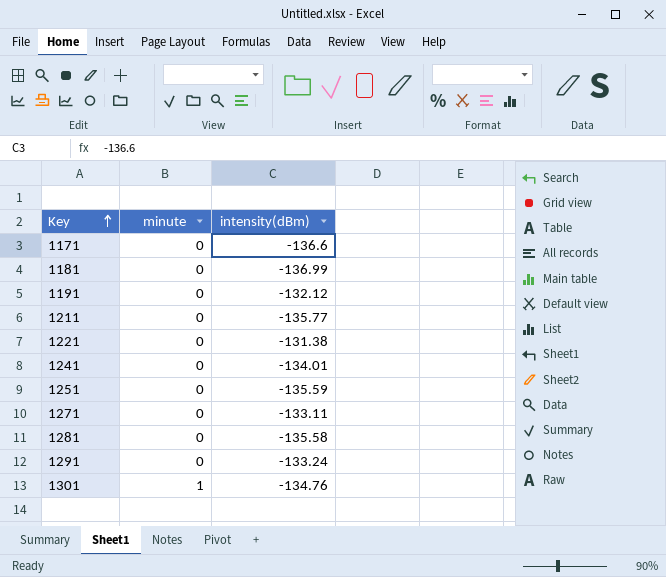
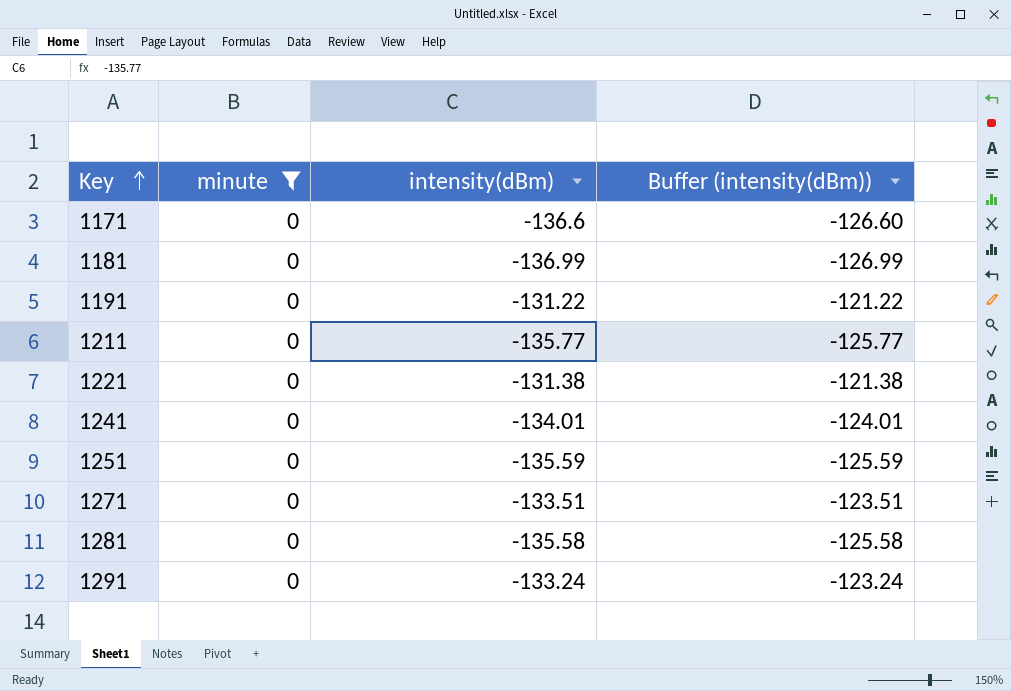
filter: none -> minute = 0
column Buffer (intensity(dBm)) | formula: none -> [intensity(dBm)] + 10
1191 | intensity(dBm): -132.12 -> -131.22
1271 | intensity(dBm): -133.11 -> -133.51

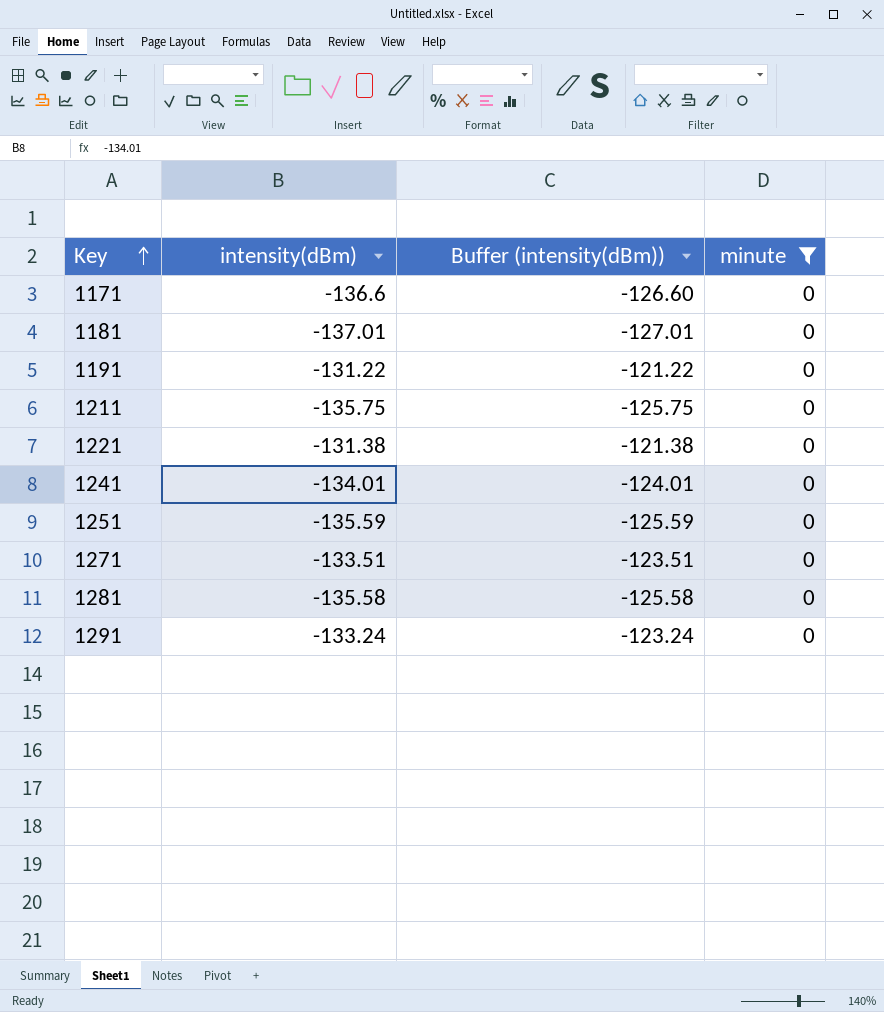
column minute | position: 2 -> 4
1181 | intensity(dBm): -136.99 -> -137.01
1181 | Buffer (intensity(dBm)): -126.99 -> -127.01
1211 | intensity(dBm): -135.77 -> -135.75
1211 | Buffer (intensity(dBm)): -125.77 -> -125.75

